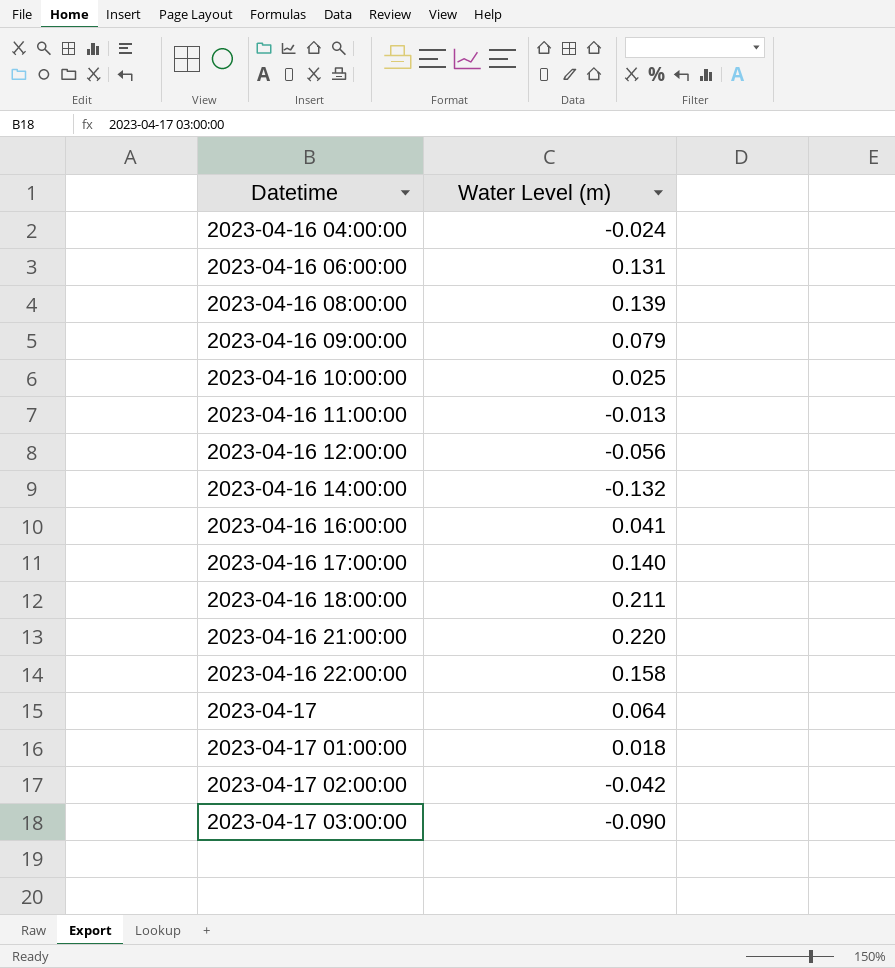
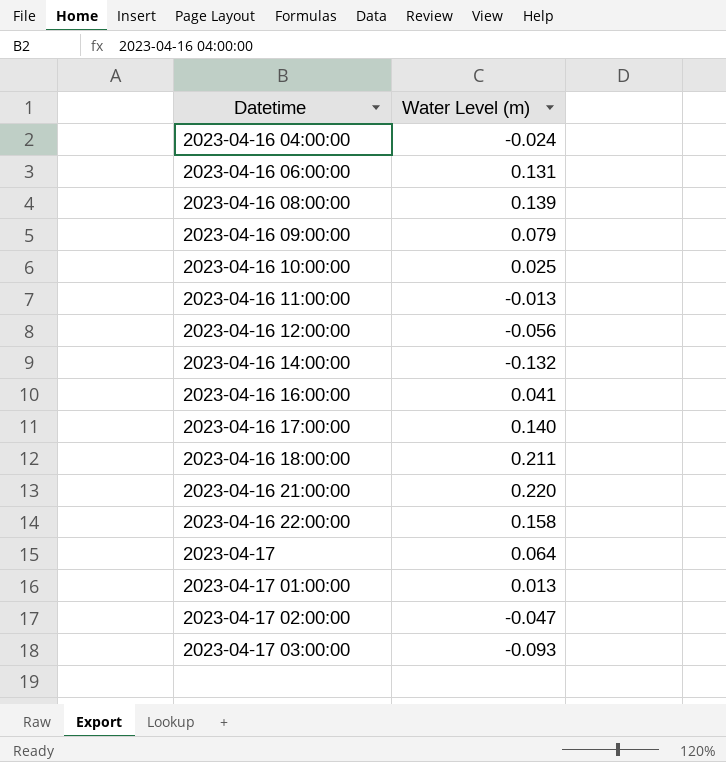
2023-04-17 01:00:00 | Water Level (m): 0.018 -> 0.013
2023-04-17 02:00:00 | Water Level (m): -0.042 -> -0.047
2023-04-17 03:00:00 | Water Level (m): -0.090 -> -0.093

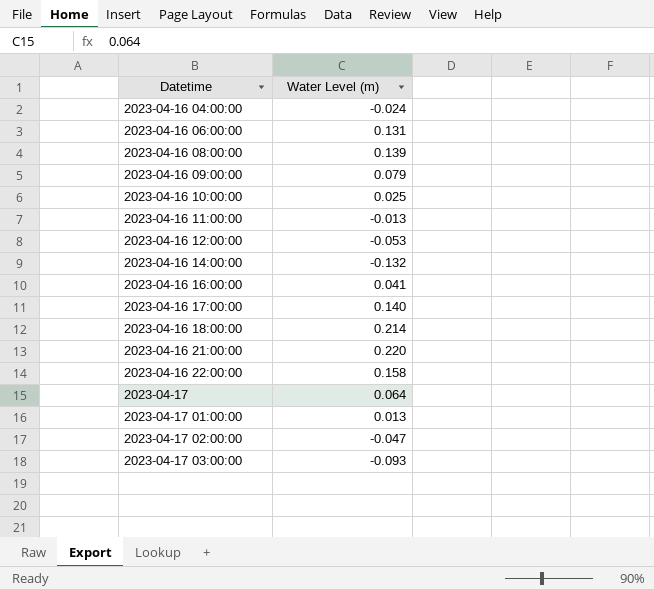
2023-04-16 12:00:00 | Water Level (m): -0.056 -> -0.053
2023-04-16 18:00:00 | Water Level (m): 0.211 -> 0.214

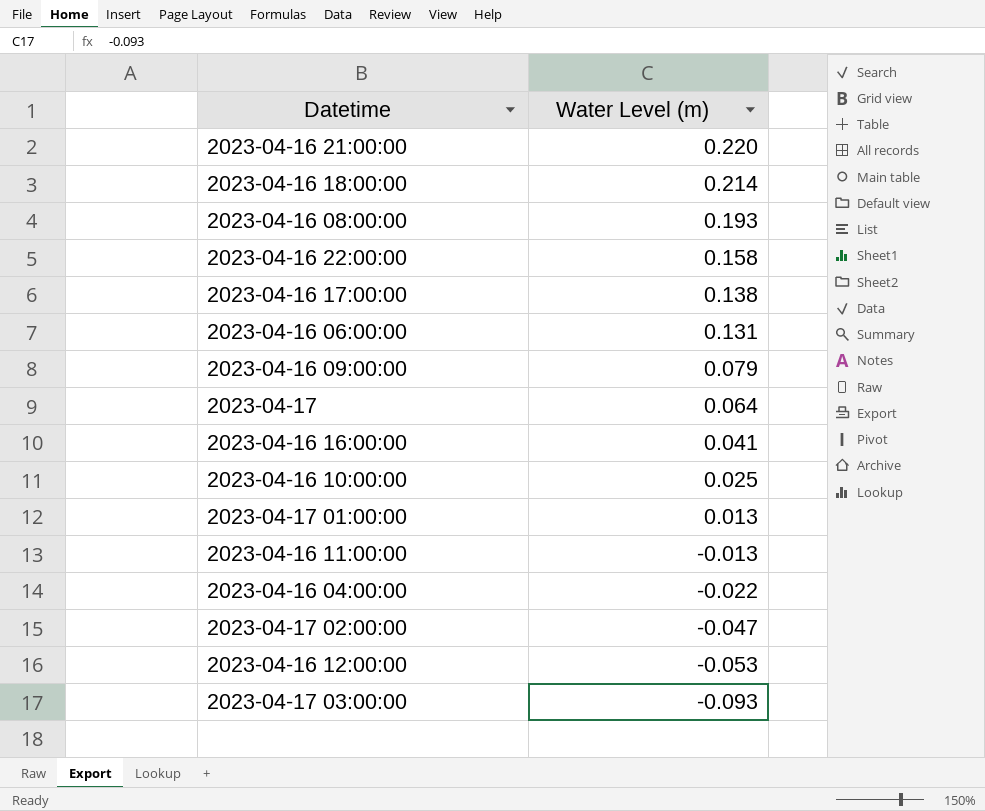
row order: Datetime ascending -> Water Level (m) descending
row 2023-04-16 14:00:00: -0.132 -> none
2023-04-16 08:00:00 | Water Level (m): 0.139 -> 0.193
2023-04-16 17:00:00 | Water Level (m): 0.140 -> 0.138
2023-04-16 04:00:00 | Water Level (m): -0.024 -> -0.022

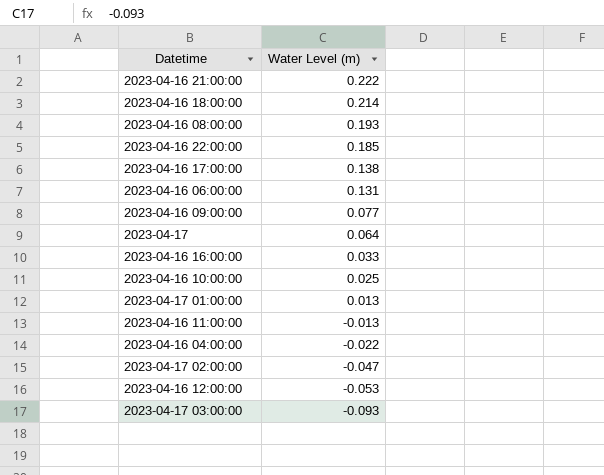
2023-04-16 21:00:00 | Water Level (m): 0.220 -> 0.222
2023-04-16 22:00:00 | Water Level (m): 0.158 -> 0.185
2023-04-16 09:00:00 | Water Level (m): 0.079 -> 0.077
2023-04-16 16:00:00 | Water Level (m): 0.041 -> 0.033

